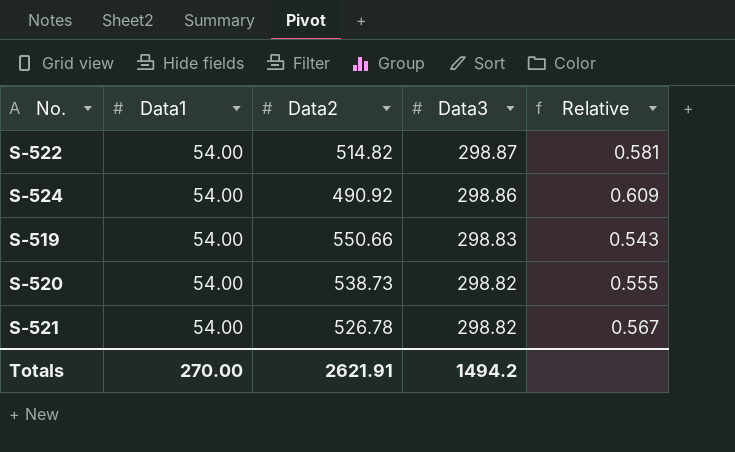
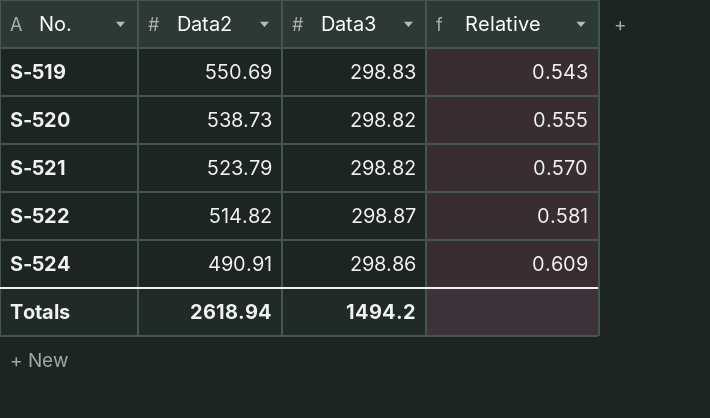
row order: Data3 descending -> No. ascending
column Data1 | position: 2 -> none
S-519 | Data2: 550.66 -> 550.69
S-521 | Data2: 526.78 -> 523.79
S-521 | Relative: 0.567 -> 0.570
S-524 | Data2: 490.92 -> 490.91
Totals | Data2: 2621.91 -> 2618.94

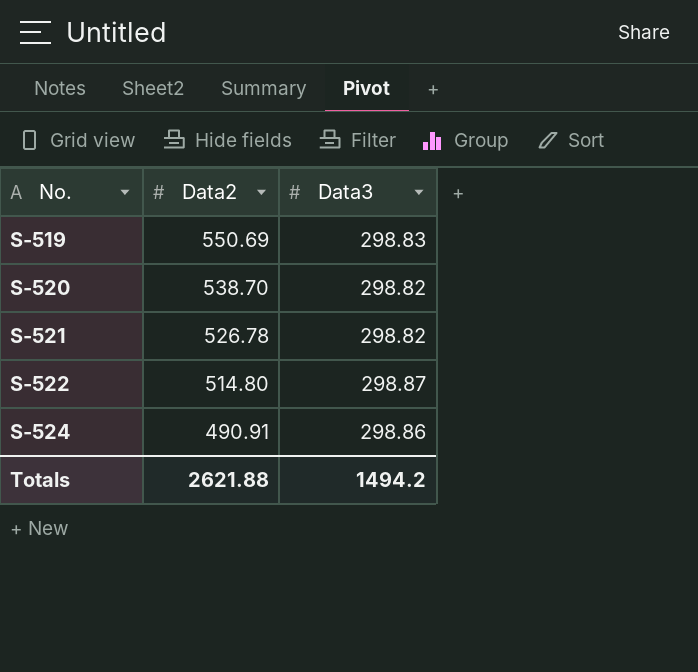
column Relative | formula: [Data3] / [Data2] -> none
S-520 | Data2: 538.73 -> 538.70
S-521 | Data2: 523.79 -> 526.78
S-522 | Data2: 514.82 -> 514.80
Totals | Data2: 2618.94 -> 2621.88

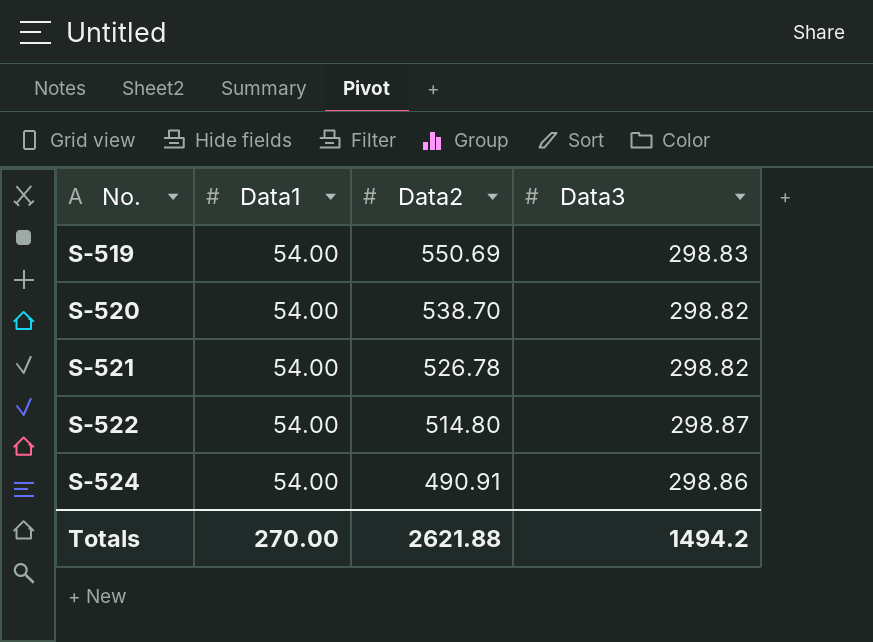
column Data1 | position: none -> 2

